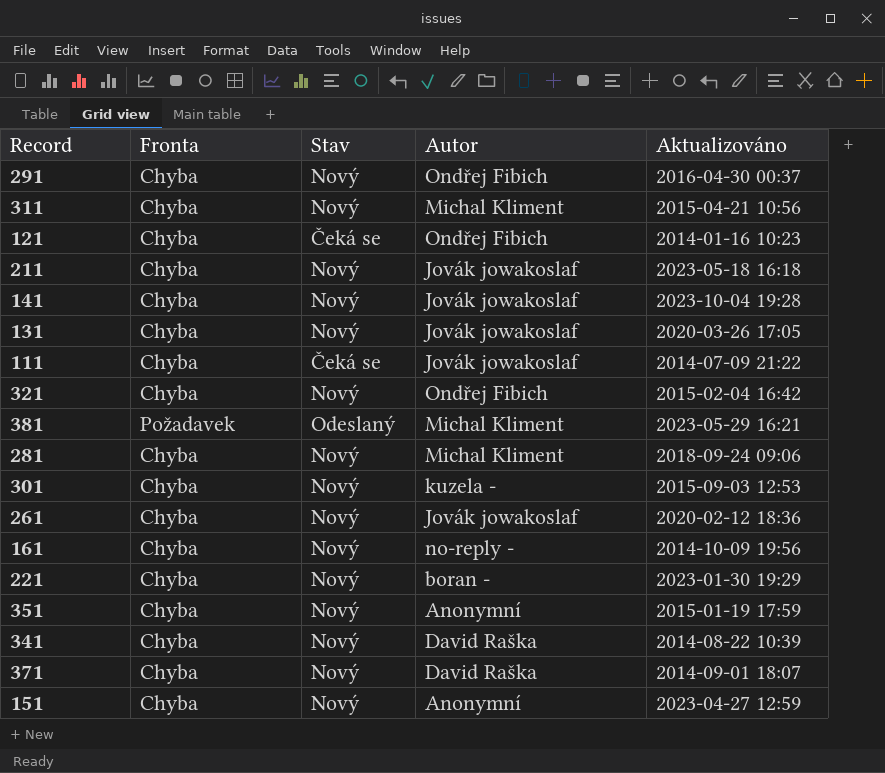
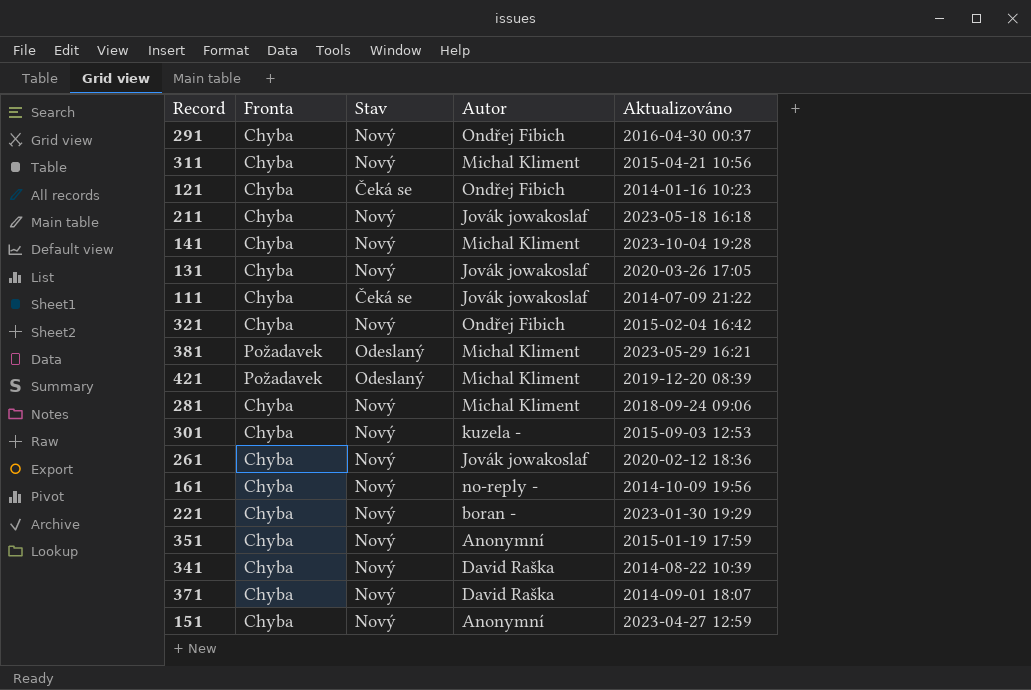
141 | Autor: Jovák jowakoslaf -> Michal Kliment
row 421: none -> Požadavek | Odeslaný | Michal Kliment | 2019-12-20 08:39

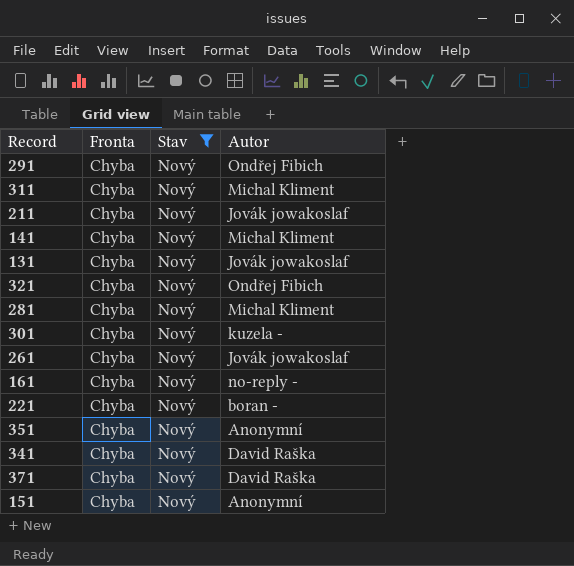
filter: none -> Stav = Nový
column Aktualizováno | position: 5 -> none

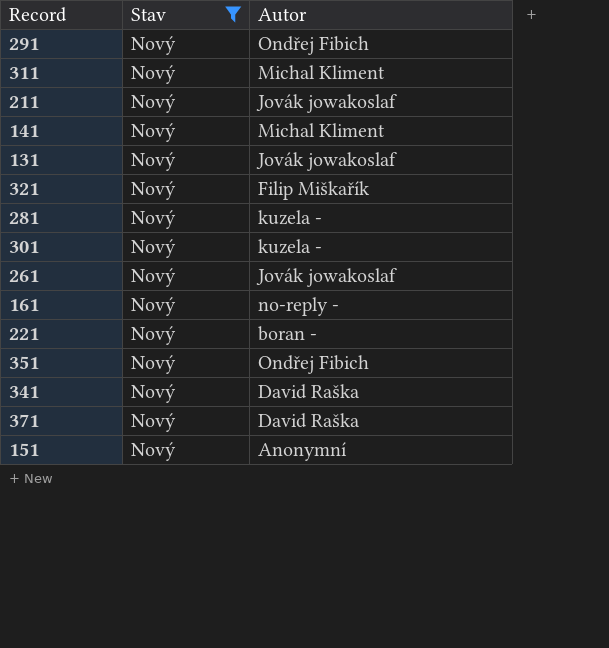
column Fronta | position: 2 -> none
321 | Autor: Ondřej Fibich -> Filip Miškařík
281 | Autor: Michal Kliment -> kuzela -
351 | Autor: Anonymní -> Ondřej Fibich

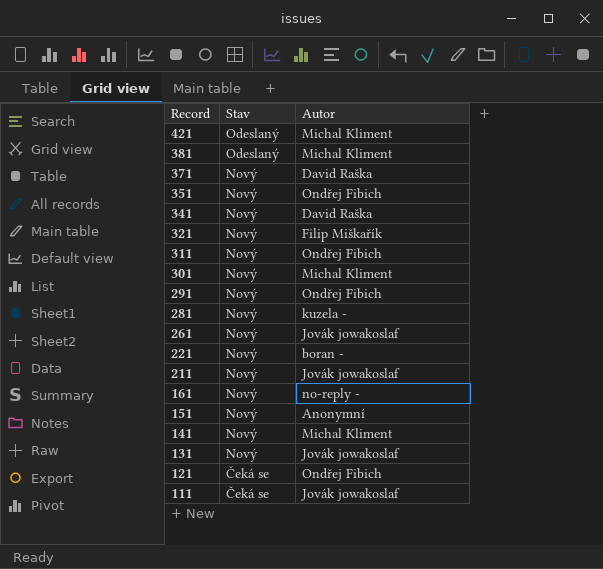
filter: Stav = Nový -> none
row order: none -> Record descending
311 | Autor: Michal Kliment -> Ondřej Fibich
301 | Autor: kuzela - -> Michal Kliment

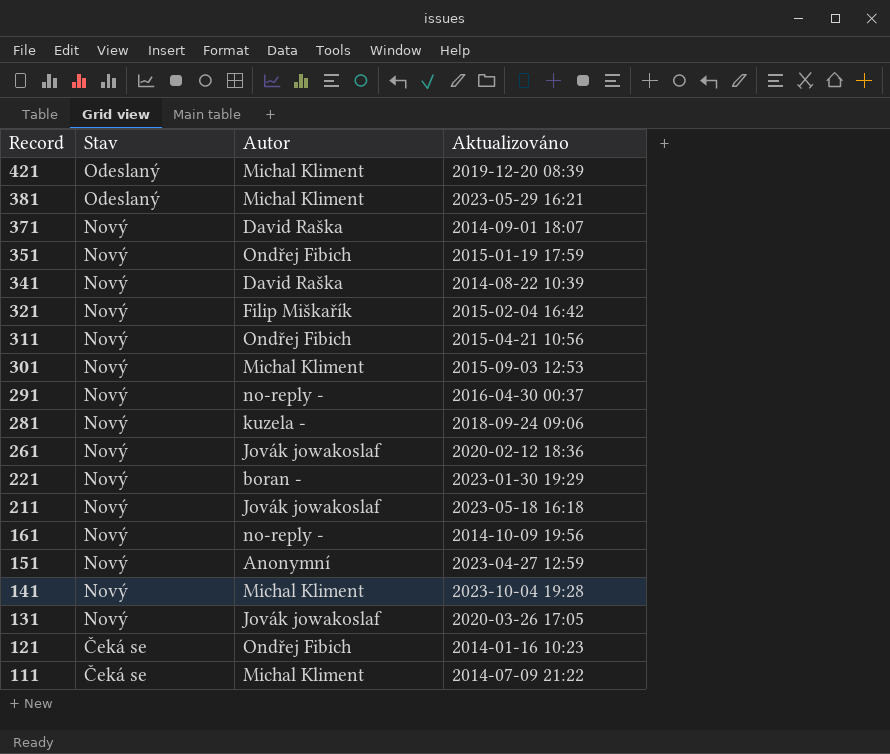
column Aktualizováno | position: none -> 4
291 | Autor: Ondřej Fibich -> no-reply -
111 | Autor: Jovák jowakoslaf -> Michal Kliment

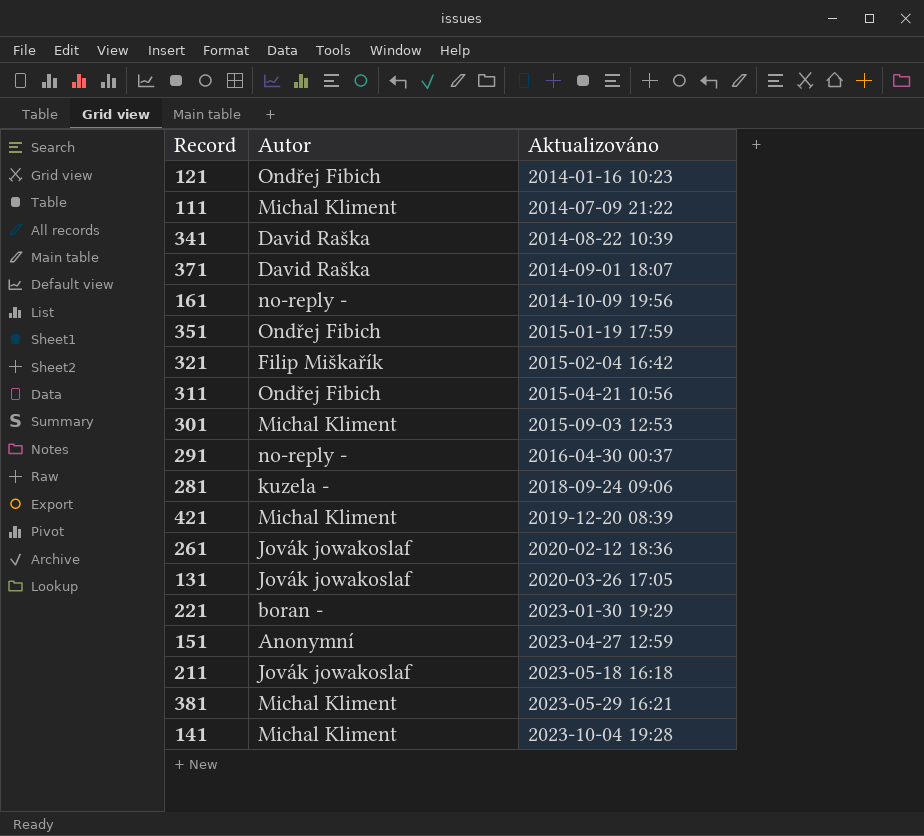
row order: Record descending -> Aktualizováno ascending
column Stav | position: 2 -> none

